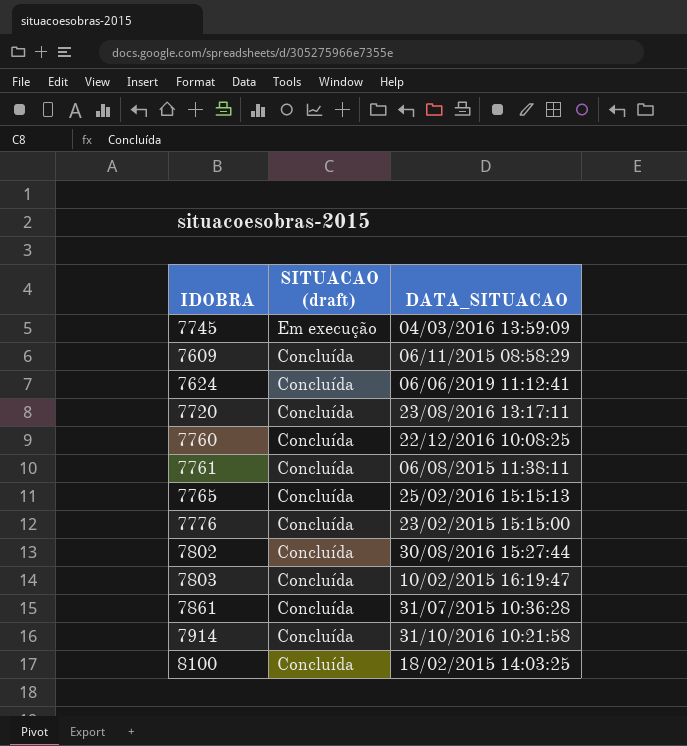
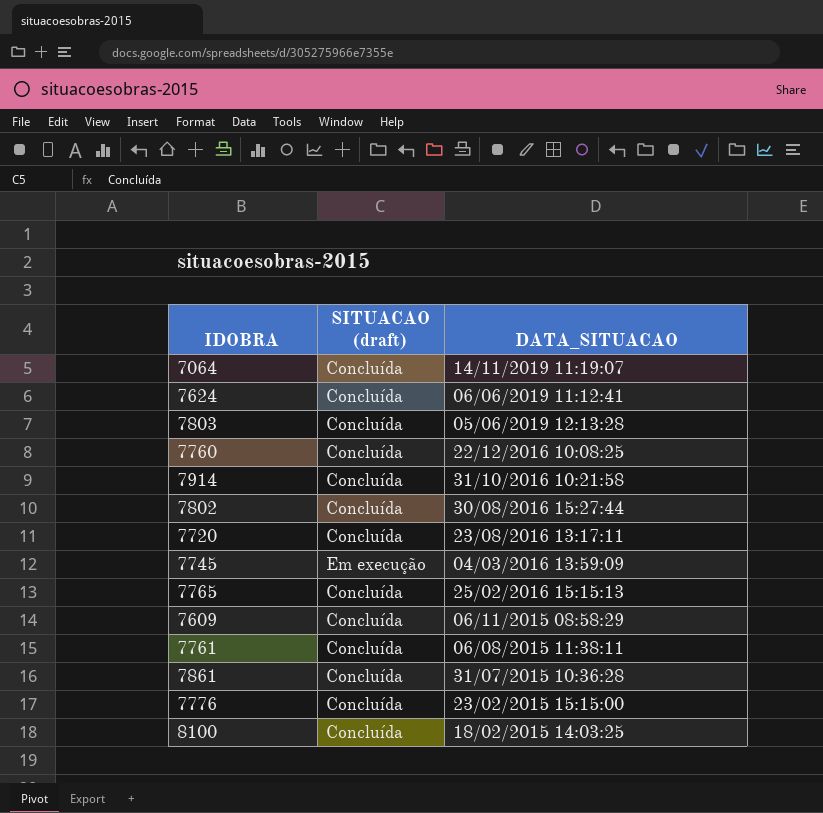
row order: SITUACAO (draft) descending -> DATA_SITUACAO descending
row 7064: none -> Concluída | 14/11/2019 11:19:07
7803 | DATA_SITUACAO: 10/02/2015 16:19:47 -> 05/06/2019 12:13:28

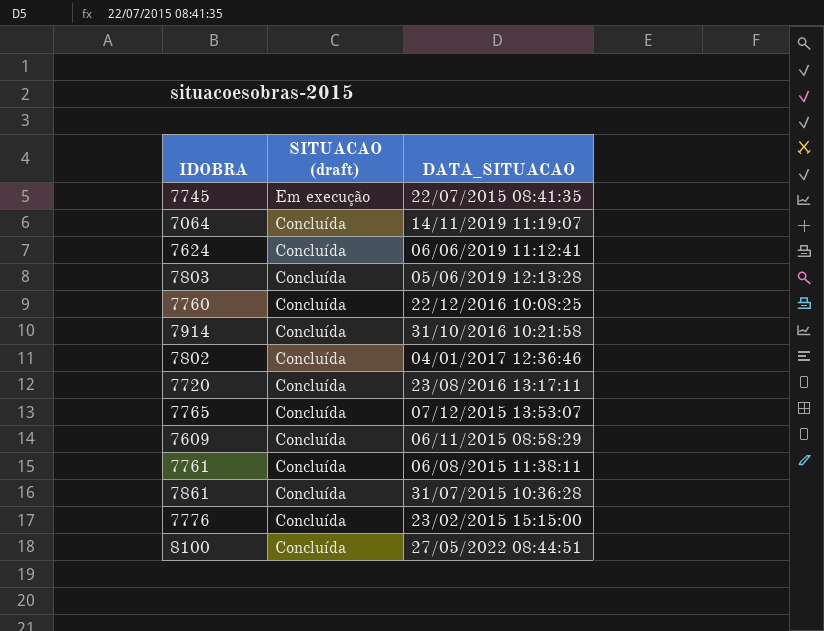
row order: DATA_SITUACAO descending -> SITUACAO (draft) descending
7745 | DATA_SITUACAO: 04/03/2016 13:59:09 -> 22/07/2015 08:41:35
7802 | DATA_SITUACAO: 30/08/2016 15:27:44 -> 04/01/2017 12:36:46
7765 | DATA_SITUACAO: 25/02/2016 15:15:13 -> 07/12/2015 13:53:07
8100 | DATA_SITUACAO: 18/02/2015 14:03:25 -> 27/05/2022 08:44:51

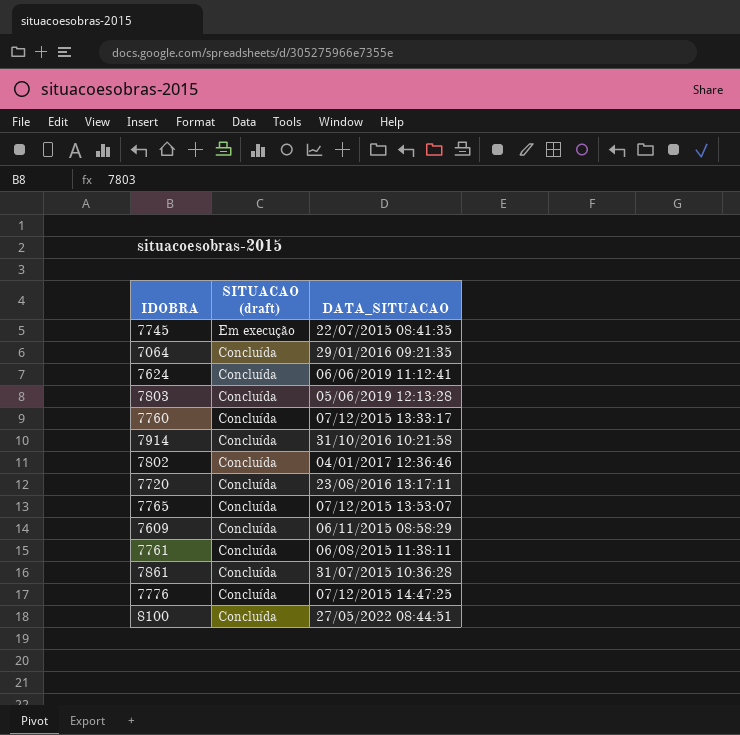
7064 | DATA_SITUACAO: 14/11/2019 11:19:07 -> 29/01/2016 09:21:35
7760 | DATA_SITUACAO: 22/12/2016 10:08:25 -> 07/12/2015 13:33:17
7776 | DATA_SITUACAO: 23/02/2015 15:15:00 -> 07/12/2015 14:47:25

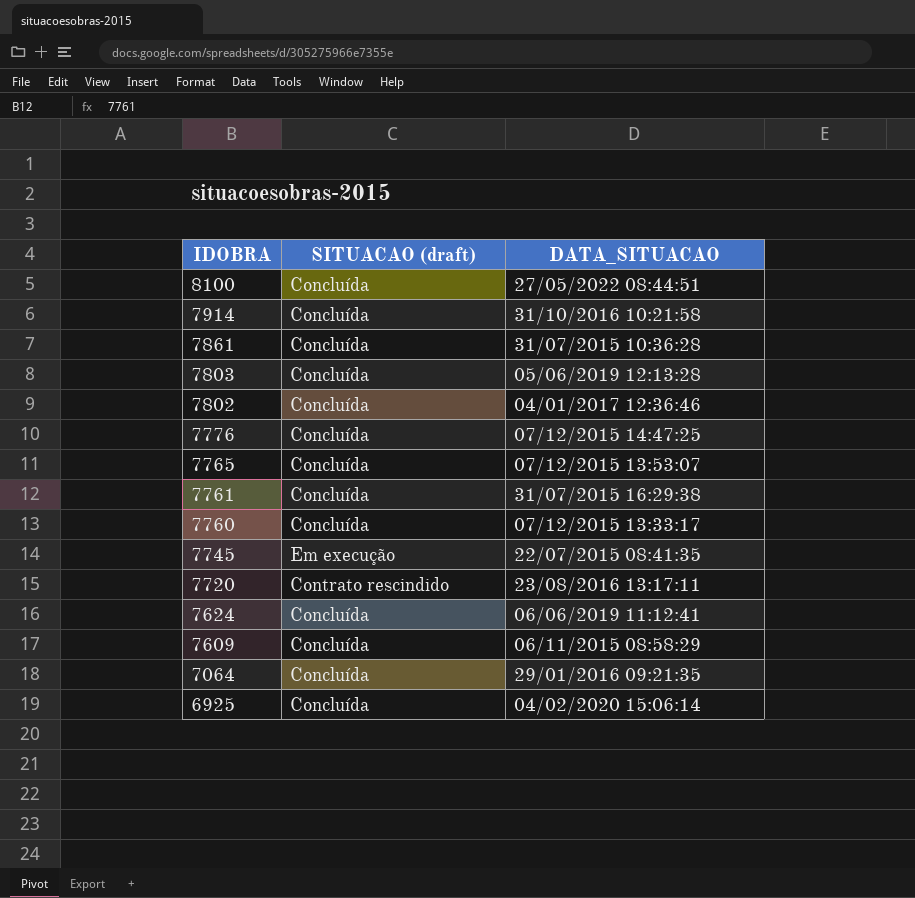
row order: SITUACAO (draft) descending -> IDOBRA descending
7761 | DATA_SITUACAO: 06/08/2015 11:38:11 -> 31/07/2015 16:29:38
7720 | SITUACAO (draft): Concluída -> Contrato rescindido
row 6925: none -> Concluída | 04/02/2020 15:06:14

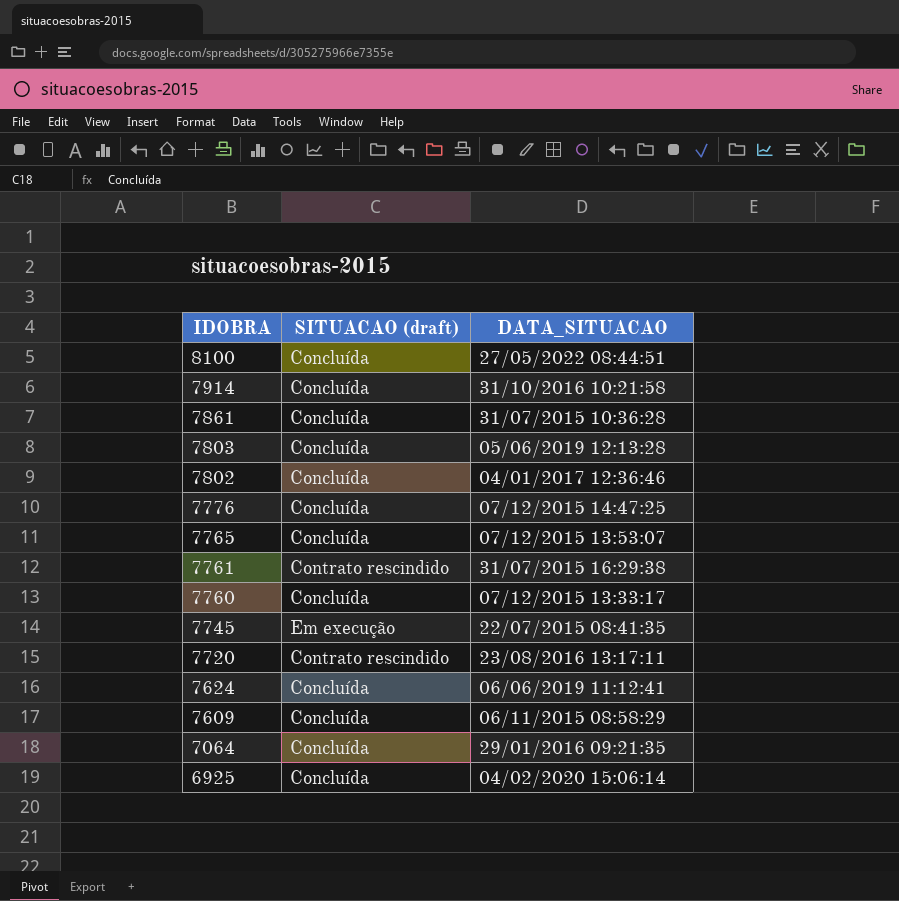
7761 | SITUACAO (draft): Concluída -> Contrato rescindido

